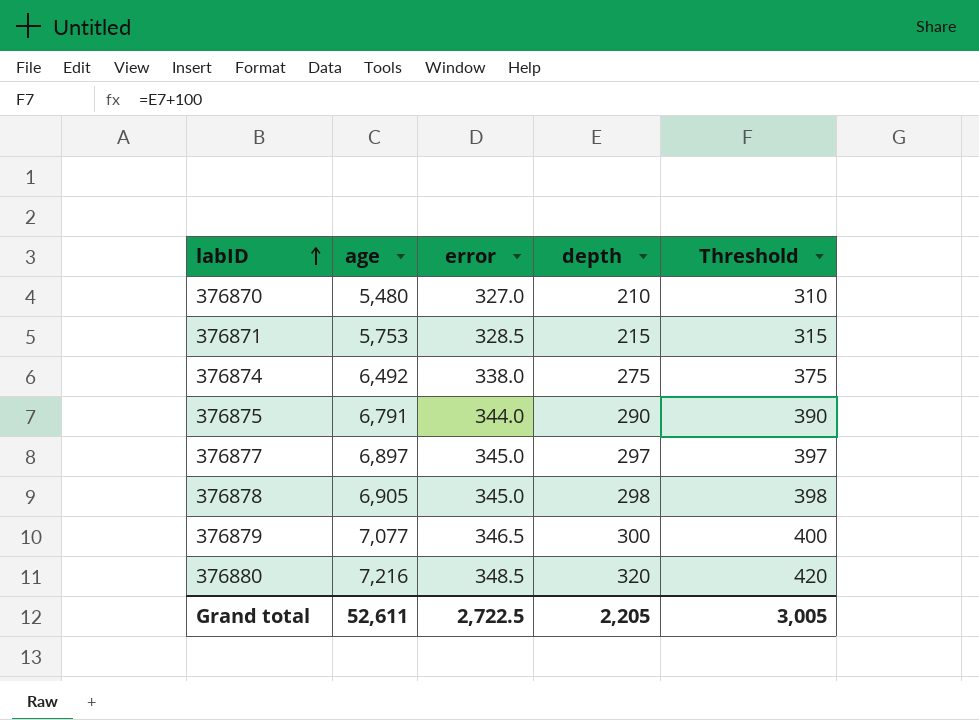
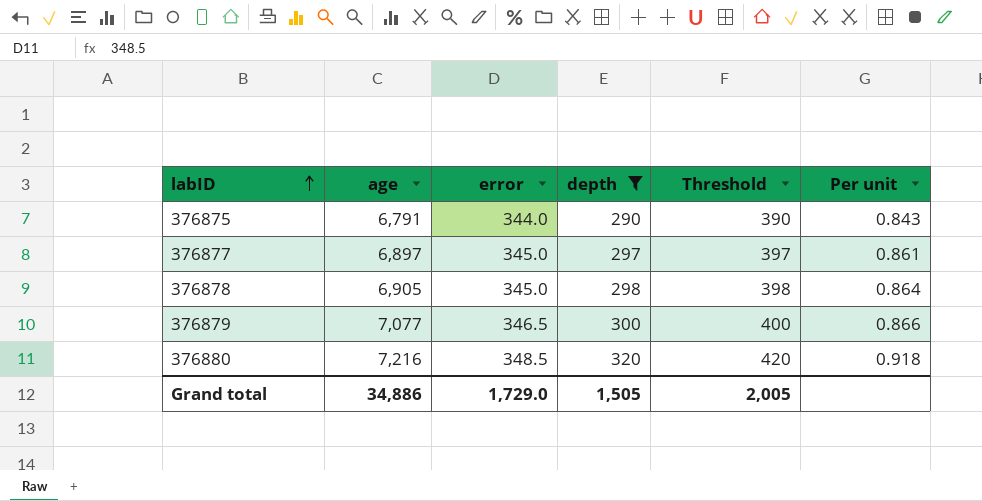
filter: none -> depth >= 290
column Per unit | formula: none -> [depth] / [error]
Grand total | age: 52,611 -> 34,886
Grand total | error: 2,722.5 -> 1,729.0
Grand total | depth: 2,205 -> 1,505
Grand total | Threshold: 3,005 -> 2,005

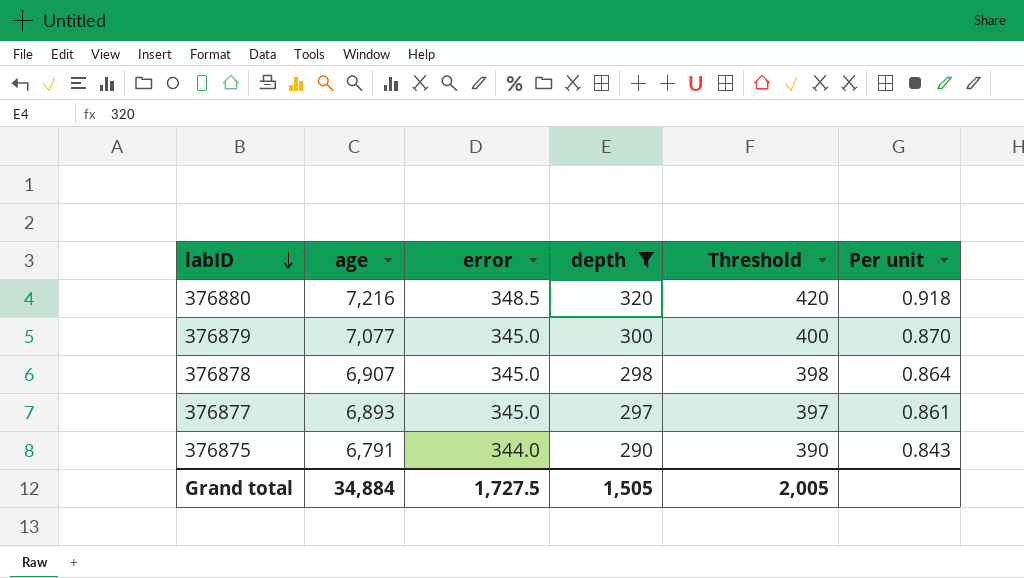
row order: labID ascending -> labID descending
376879 | error: 346.5 -> 345.0
376879 | Per unit: 0.866 -> 0.870
376878 | age: 6,905 -> 6,907
376877 | age: 6,897 -> 6,893
Grand total | age: 34,886 -> 34,884
Grand total | error: 1,729.0 -> 1,727.5

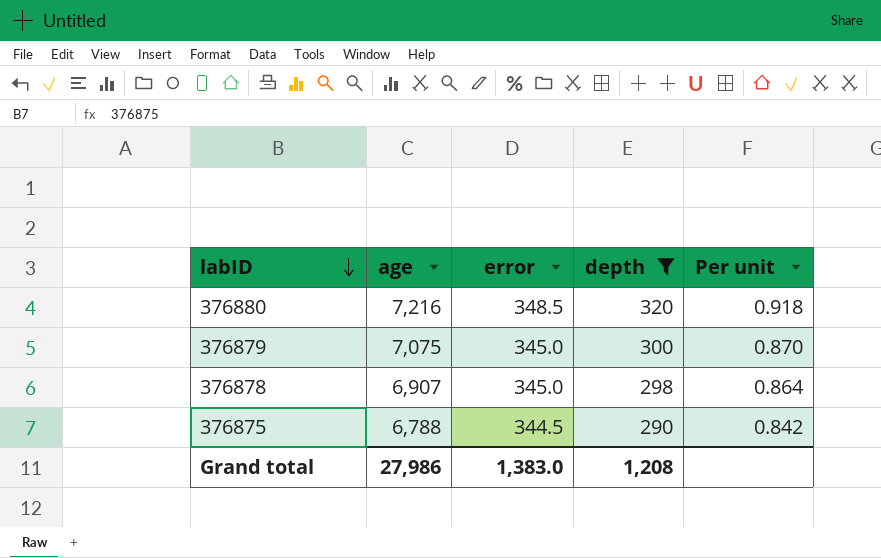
column Threshold | formula: [depth] + 100 -> none
row 376877: 6,893 | 345.0 | 297 | 397 | 0.861 -> none
376879 | age: 7,077 -> 7,075
376875 | age: 6,791 -> 6,788
376875 | error: 344.0 -> 344.5
376875 | Per unit: 0.843 -> 0.842
Grand total | age: 34,884 -> 27,986
Grand total | error: 1,727.5 -> 1,383.0
Grand total | depth: 1,505 -> 1,208

